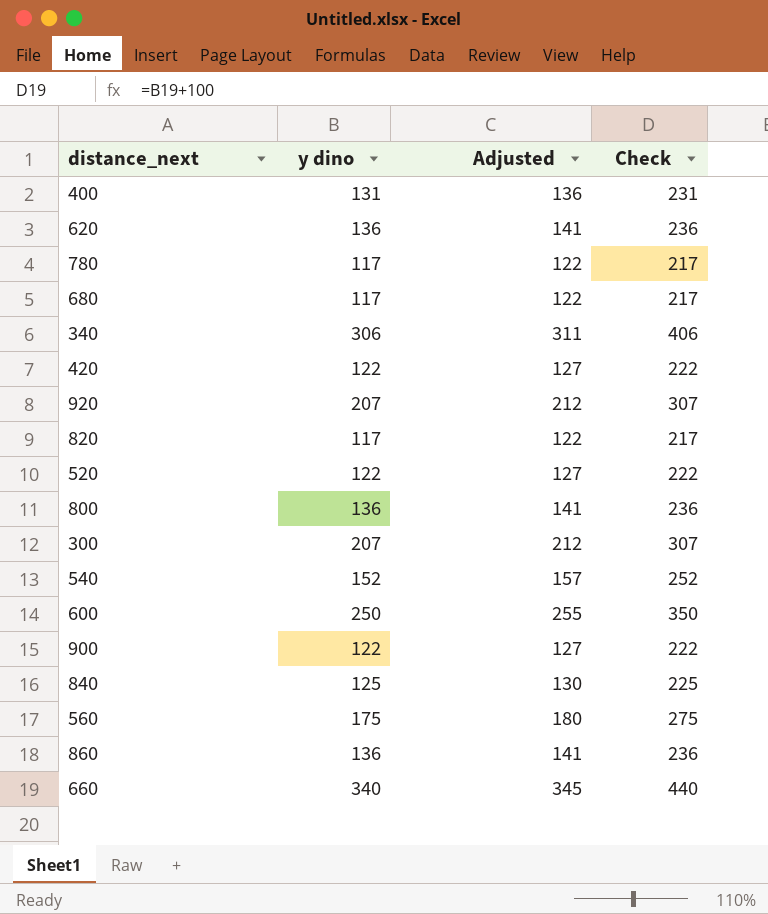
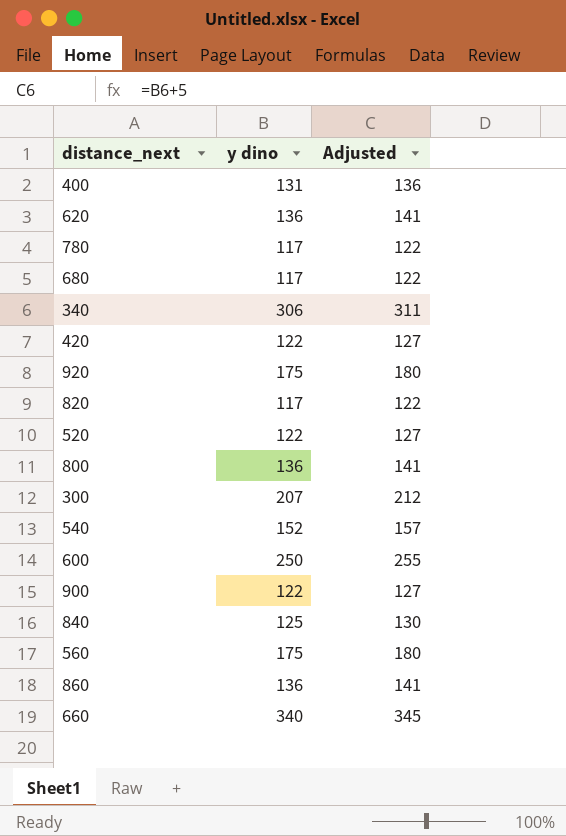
column Check | formula: [y dino] + 100 -> none
920 | y dino: 207 -> 175
920 | Adjusted: 212 -> 180

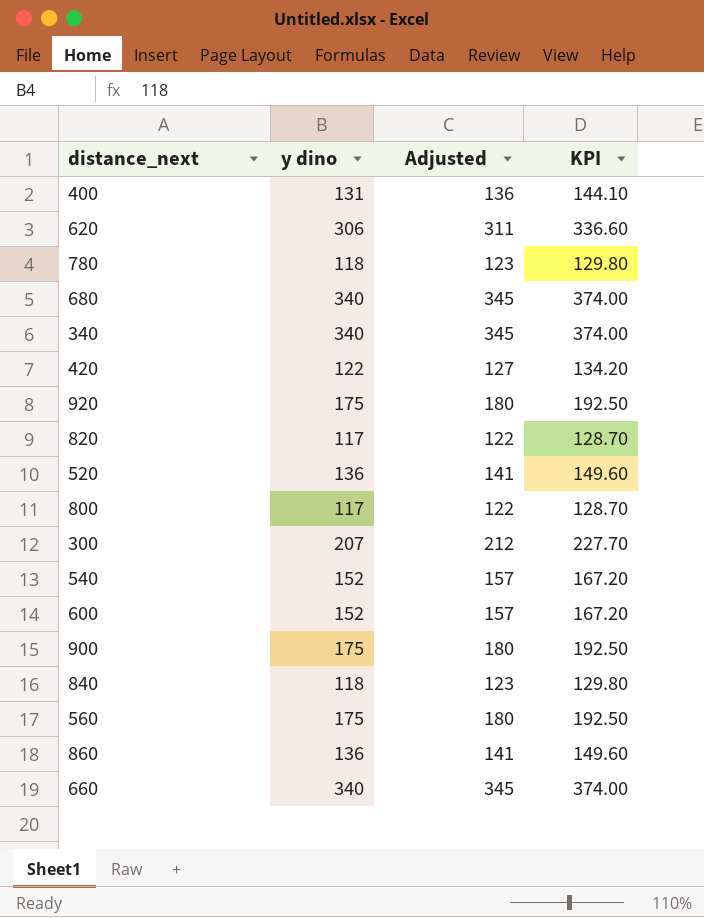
column KPI | formula: none -> [y dino] * 1.1
620 | y dino: 136 -> 306
620 | Adjusted: 141 -> 311
780 | y dino: 117 -> 118
780 | Adjusted: 122 -> 123
680 | y dino: 117 -> 340
680 | Adjusted: 122 -> 345
340 | y dino: 306 -> 340
340 | Adjusted: 311 -> 345
520 | y dino: 122 -> 136
520 | Adjusted: 127 -> 141
800 | y dino: 136 -> 117
800 | Adjusted: 141 -> 122
600 | y dino: 250 -> 152
600 | Adjusted: 255 -> 157
900 | y dino: 122 -> 175
900 | Adjusted: 127 -> 180
840 | y dino: 125 -> 118
840 | Adjusted: 130 -> 123

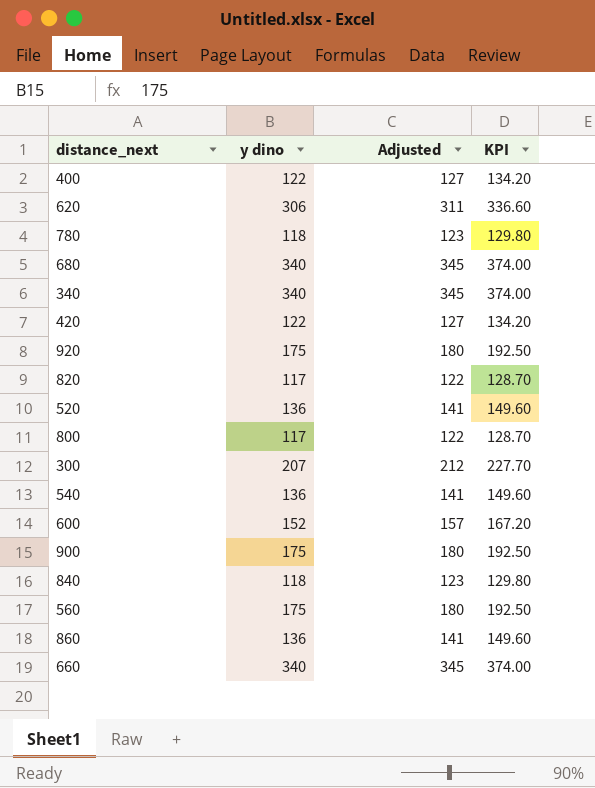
400 | y dino: 131 -> 122
400 | Adjusted: 136 -> 127
400 | KPI: 144.10 -> 134.20
540 | y dino: 152 -> 136
540 | Adjusted: 157 -> 141
540 | KPI: 167.20 -> 149.60

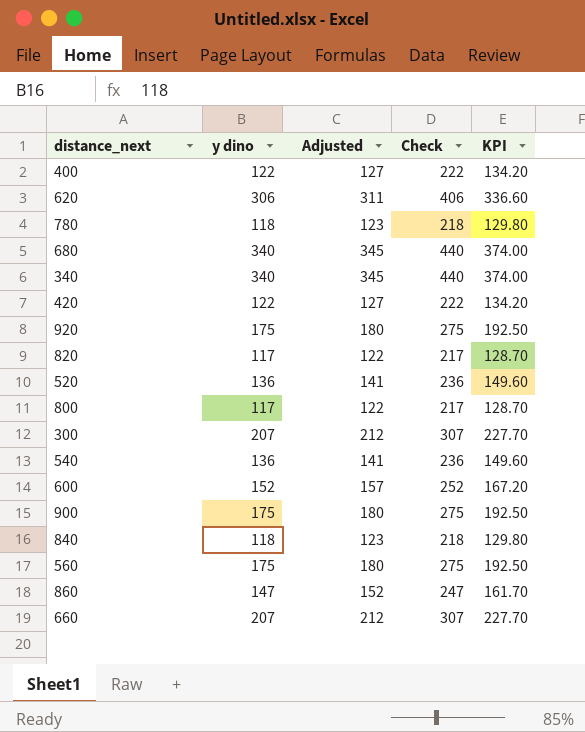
column Check | formula: none -> [y dino] + 100
860 | y dino: 136 -> 147
860 | Adjusted: 141 -> 152
860 | KPI: 149.60 -> 161.70
660 | y dino: 340 -> 207
660 | Adjusted: 345 -> 212
660 | KPI: 374.00 -> 227.70

